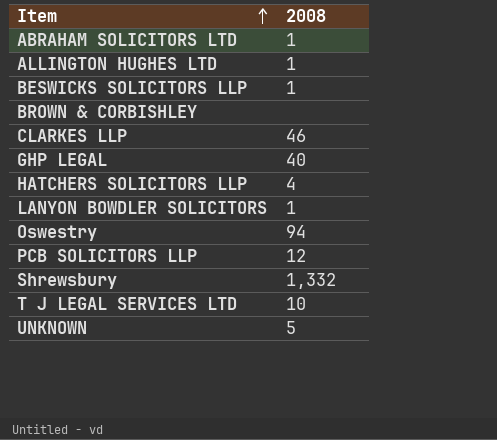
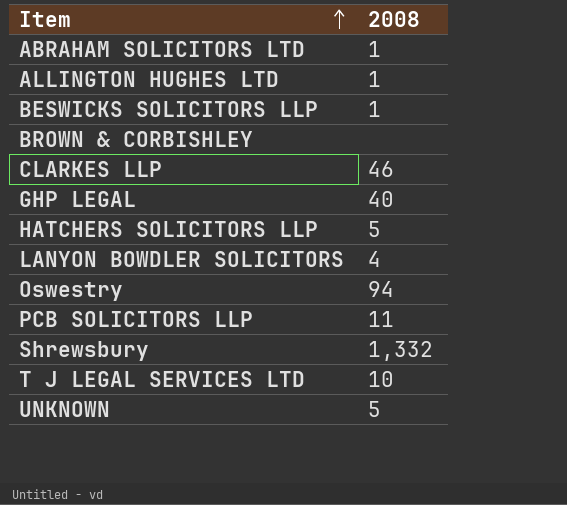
HATCHERS SOLICITORS LLP | 2008: 4 -> 5
LANYON BOWDLER SOLICITORS | 2008: 1 -> 4
PCB SOLICITORS LLP | 2008: 12 -> 11

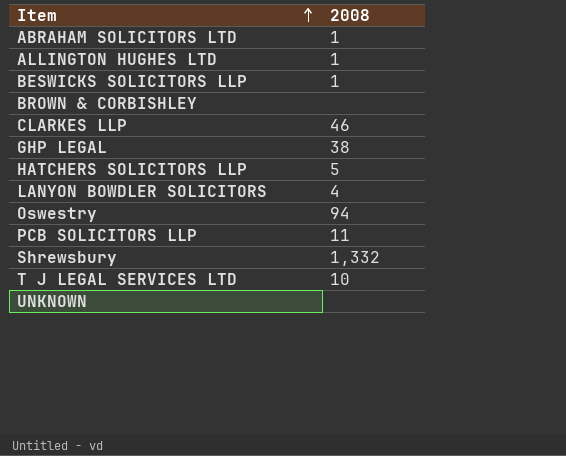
GHP LEGAL | 2008: 40 -> 38
UNKNOWN | 2008: 5 -> none

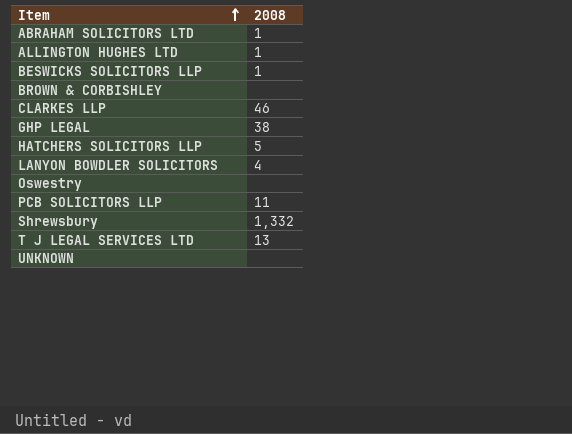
Oswestry | 2008: 94 -> none
T J LEGAL SERVICES LTD | 2008: 10 -> 13

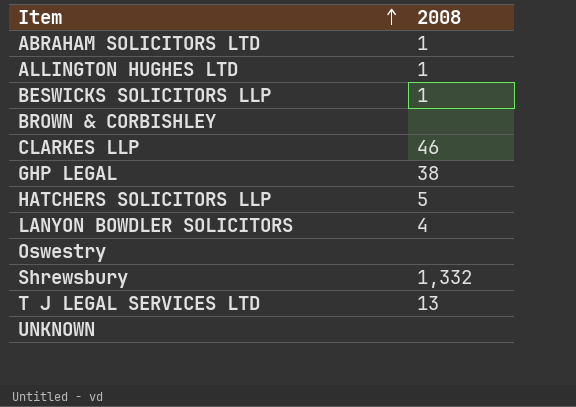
row PCB SOLICITORS LLP: 11 -> none

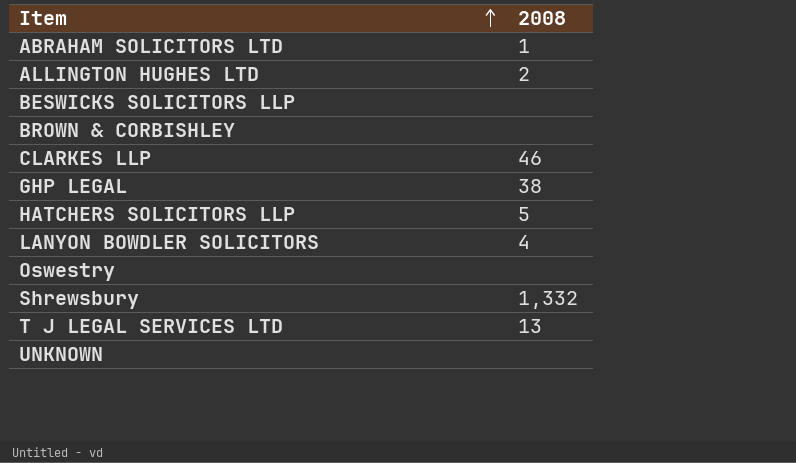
ALLINGTON HUGHES LTD | 2008: 1 -> 2
BESWICKS SOLICITORS LLP | 2008: 1 -> none

